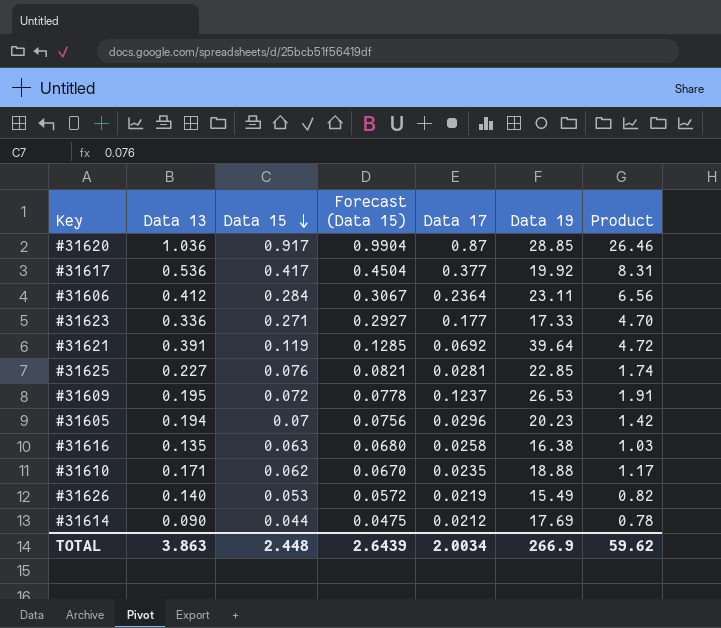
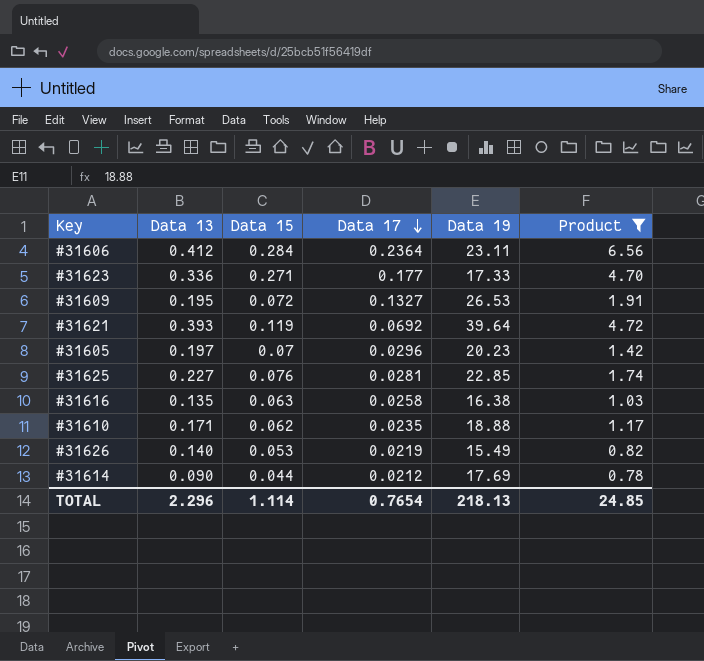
filter: none -> Product <= 6.56
row order: Data 15 descending -> Data 17 descending
column Forecast (Data 15) | formula: [Data 15] * 1.08 -> none
#31609 | Data 17: 0.1237 -> 0.1327
#31621 | Data 13: 0.391 -> 0.393
#31605 | Data 13: 0.194 -> 0.197
TOTAL | Data 13: 3.863 -> 2.296
TOTAL | Data 15: 2.448 -> 1.114
TOTAL | Data 17: 2.0034 -> 0.7654
TOTAL | Data 19: 266.9 -> 218.13
TOTAL | Product: 59.62 -> 24.85

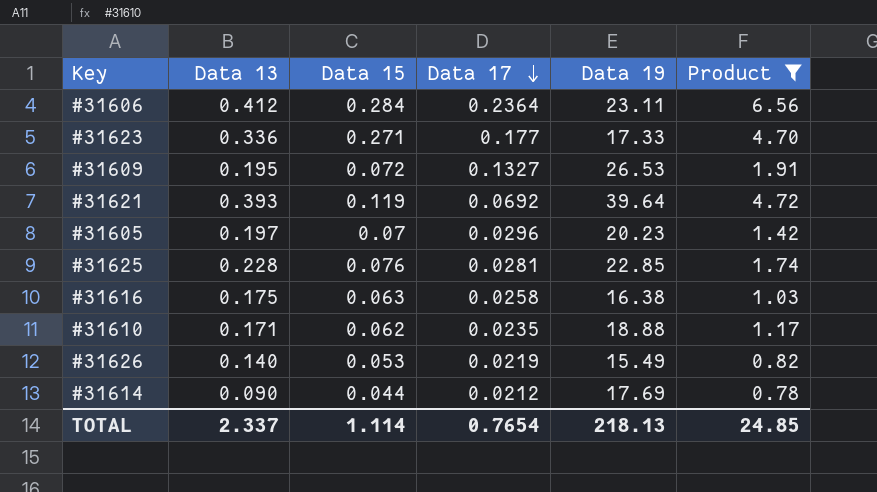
#31625 | Data 13: 0.227 -> 0.228
#31616 | Data 13: 0.135 -> 0.175
TOTAL | Data 13: 2.296 -> 2.337

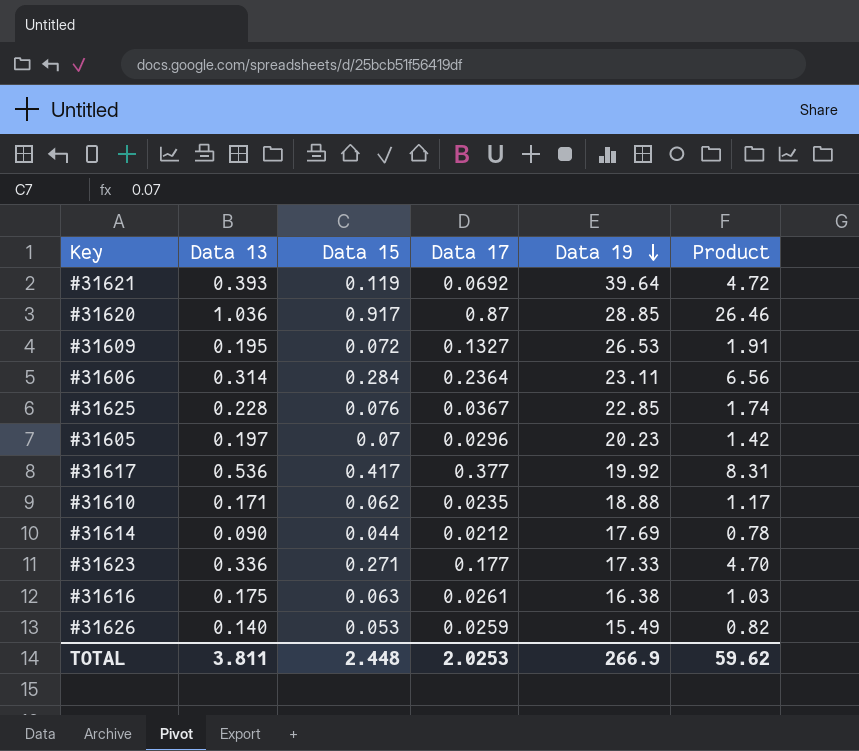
filter: Product <= 6.56 -> none
row order: Data 17 descending -> Data 19 descending
#31606 | Data 13: 0.412 -> 0.314
#31625 | Data 17: 0.0281 -> 0.0367
#31616 | Data 17: 0.0258 -> 0.0261
#31626 | Data 17: 0.0219 -> 0.0259
TOTAL | Data 13: 2.337 -> 3.811
TOTAL | Data 15: 1.114 -> 2.448
TOTAL | Data 17: 0.7654 -> 2.0253
TOTAL | Data 19: 218.13 -> 266.9
TOTAL | Product: 24.85 -> 59.62

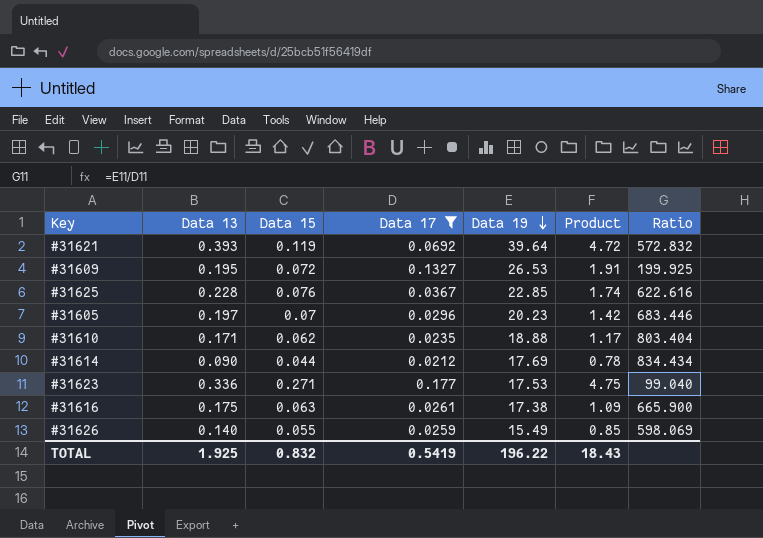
filter: none -> Data 17 <= 0.177
column Ratio | formula: none -> [Data 19] / [Data 17]
#31623 | Data 19: 17.33 -> 17.53
#31623 | Product: 4.70 -> 4.75
#31616 | Data 19: 16.38 -> 17.38
#31616 | Product: 1.03 -> 1.09
#31626 | Data 15: 0.053 -> 0.055
#31626 | Product: 0.82 -> 0.85
TOTAL | Data 13: 3.811 -> 1.925
TOTAL | Data 15: 2.448 -> 0.832
TOTAL | Data 17: 2.0253 -> 0.5419
TOTAL | Data 19: 266.9 -> 196.22
TOTAL | Product: 59.62 -> 18.43

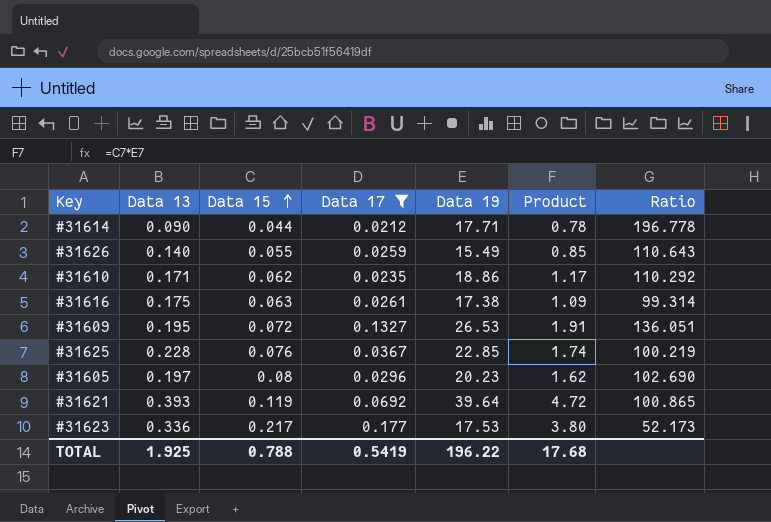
row order: Data 19 descending -> Data 15 ascending
column Ratio | formula: [Data 19] / [Data 17] -> [Data 19] / [Data 13]
#31614 | Data 19: 17.69 -> 17.71
#31610 | Data 19: 18.88 -> 18.86
#31605 | Data 15: 0.07 -> 0.08
#31605 | Product: 1.42 -> 1.62
#31623 | Data 15: 0.271 -> 0.217
#31623 | Product: 4.75 -> 3.80
TOTAL | Data 15: 0.832 -> 0.788
TOTAL | Product: 18.43 -> 17.68

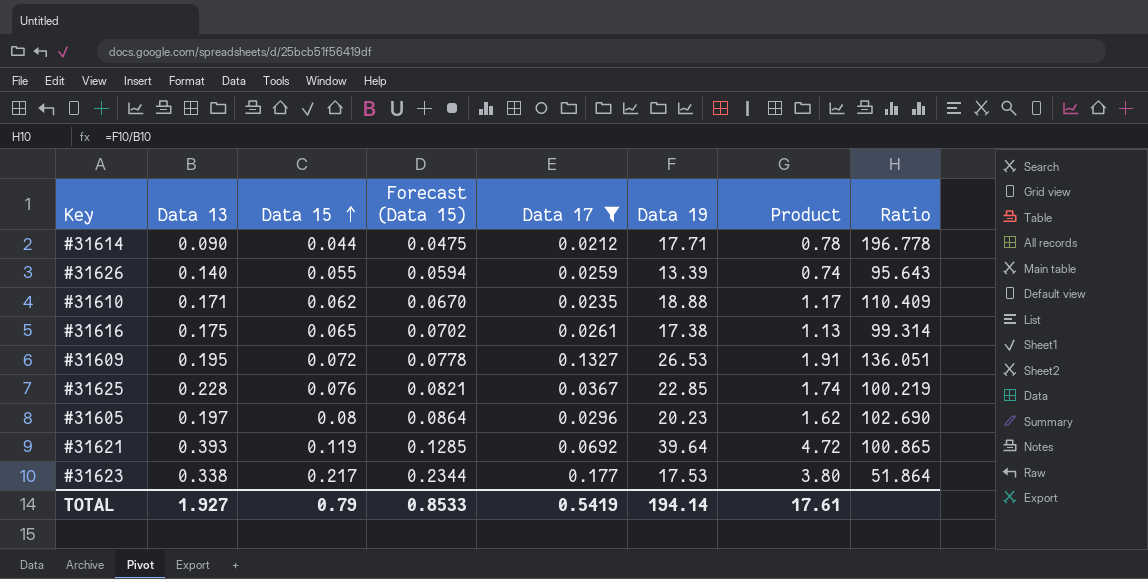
column Forecast (Data 15) | formula: none -> [Data 15] * 1.08
#31626 | Data 19: 15.49 -> 13.39
#31626 | Product: 0.85 -> 0.74
#31626 | Ratio: 110.643 -> 95.643
#31610 | Data 19: 18.86 -> 18.88
#31610 | Ratio: 110.292 -> 110.409
#31616 | Data 15: 0.063 -> 0.065
#31616 | Product: 1.09 -> 1.13
#31623 | Data 13: 0.336 -> 0.338
#31623 | Ratio: 52.173 -> 51.864
TOTAL | Data 13: 1.925 -> 1.927
TOTAL | Data 15: 0.788 -> 0.79
TOTAL | Data 19: 196.22 -> 194.14
TOTAL | Product: 17.68 -> 17.61

